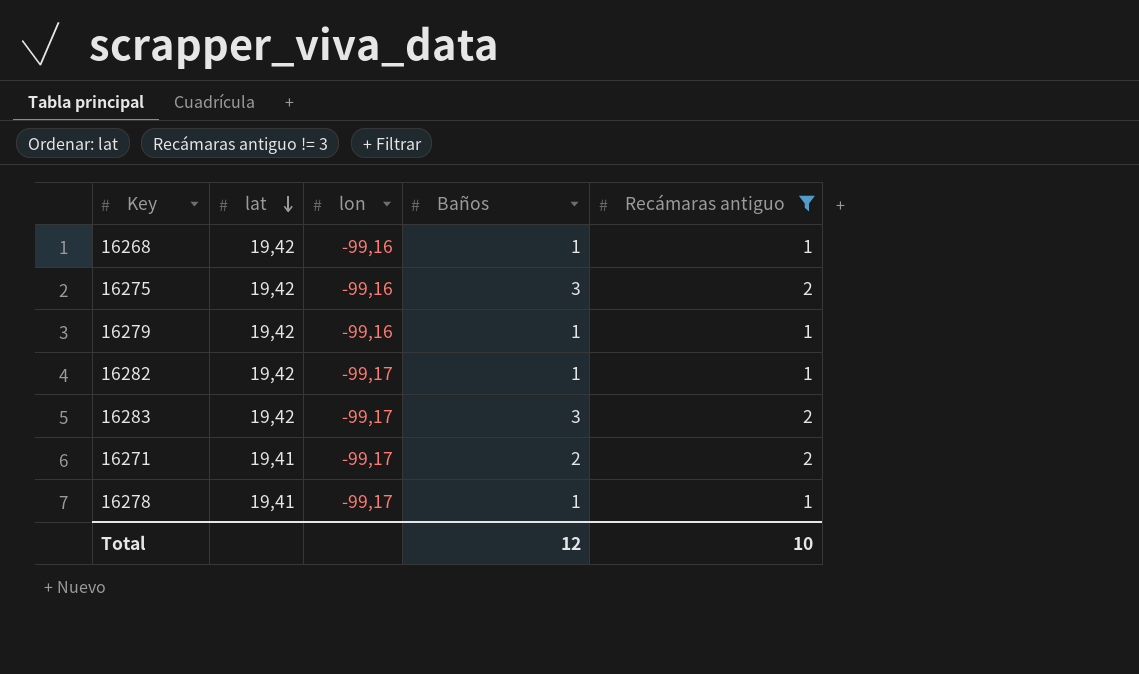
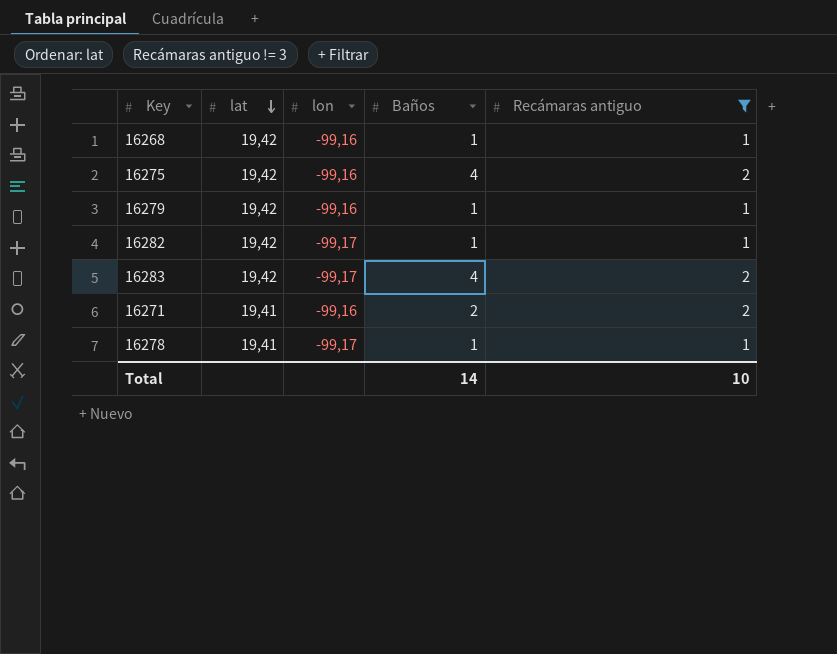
16275 | Baños: 3 -> 4
16283 | Baños: 3 -> 4
16271 | lon: -99,17 -> -99,16
Total | Baños: 12 -> 14

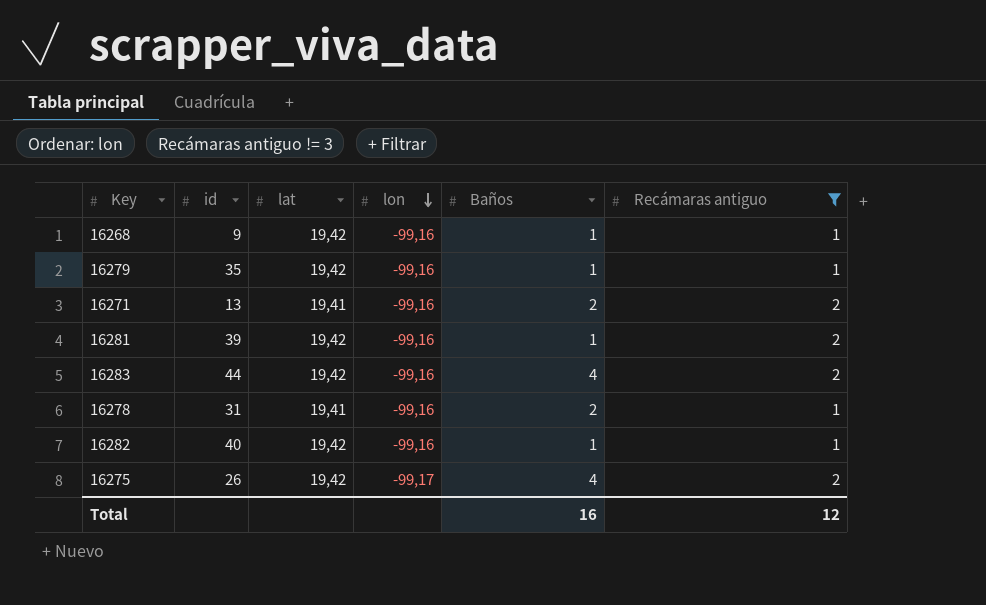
row order: lat descending -> lon descending
column id | position: none -> 2
row 16281: none -> 39 | 19,42 | -99,16 | 1 | 2
16283 | lon: -99,17 -> -99,16
16278 | lon: -99,17 -> -99,16
16278 | Baños: 1 -> 2
16282 | lon: -99,17 -> -99,16
16275 | lon: -99,16 -> -99,17
Total | Baños: 14 -> 16
Total | Recámaras antiguo: 10 -> 12

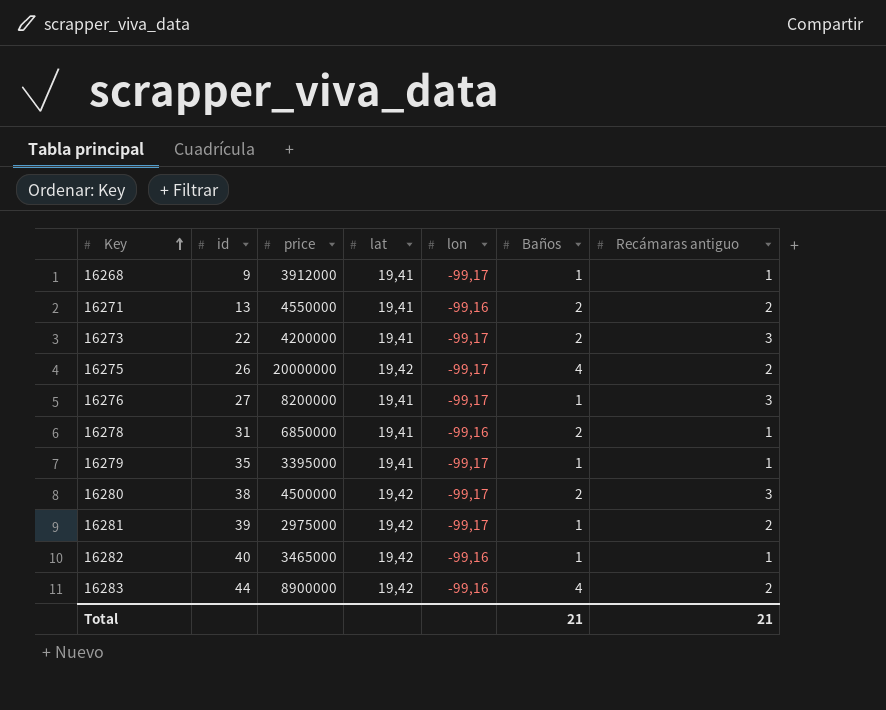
filter: Recámaras antiguo != 3 -> none
row order: lon descending -> Key ascending
column price | position: none -> 3
16268 | lat: 19,42 -> 19,41
16268 | lon: -99,16 -> -99,17
16279 | lat: 19,42 -> 19,41
16279 | lon: -99,16 -> -99,17
16281 | lon: -99,16 -> -99,17
Total | Baños: 16 -> 21
Total | Recámaras antiguo: 12 -> 21

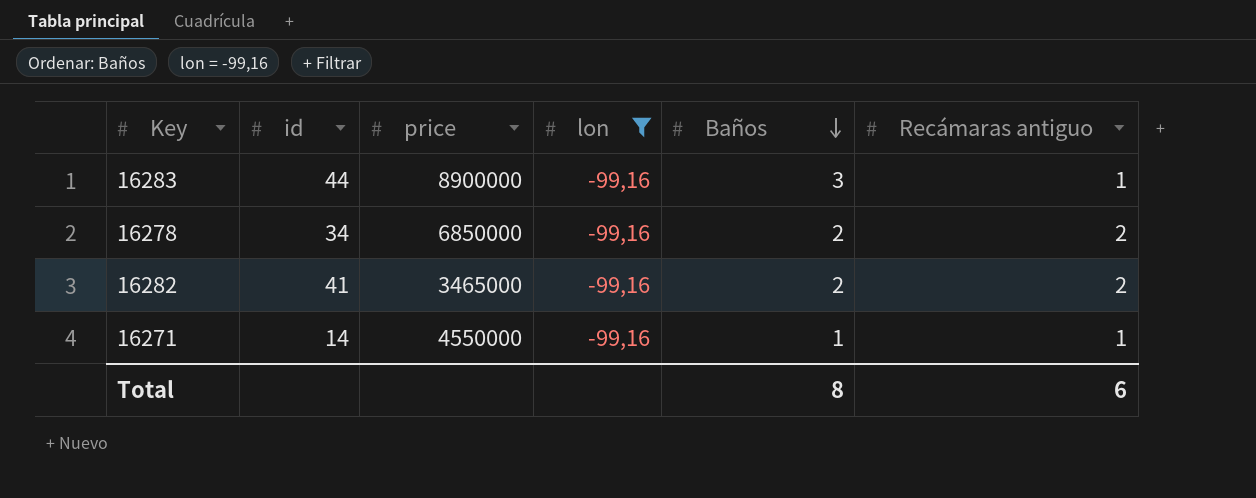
filter: none -> lon = -99,16
row order: Key ascending -> Baños descending
column lat | position: 4 -> none
16283 | Baños: 4 -> 3
16283 | Recámaras antiguo: 2 -> 1
16278 | id: 31 -> 34
16278 | Recámaras antiguo: 1 -> 2
16282 | id: 40 -> 41
16282 | Baños: 1 -> 2
16282 | Recámaras antiguo: 1 -> 2
16271 | id: 13 -> 14
16271 | Baños: 2 -> 1
16271 | Recámaras antiguo: 2 -> 1
Total | Baños: 21 -> 8
Total | Recámaras antiguo: 21 -> 6

